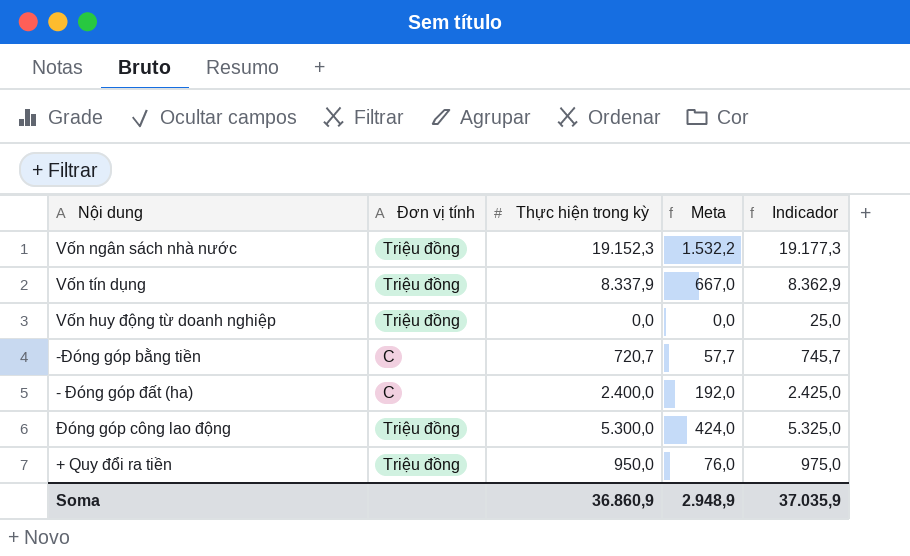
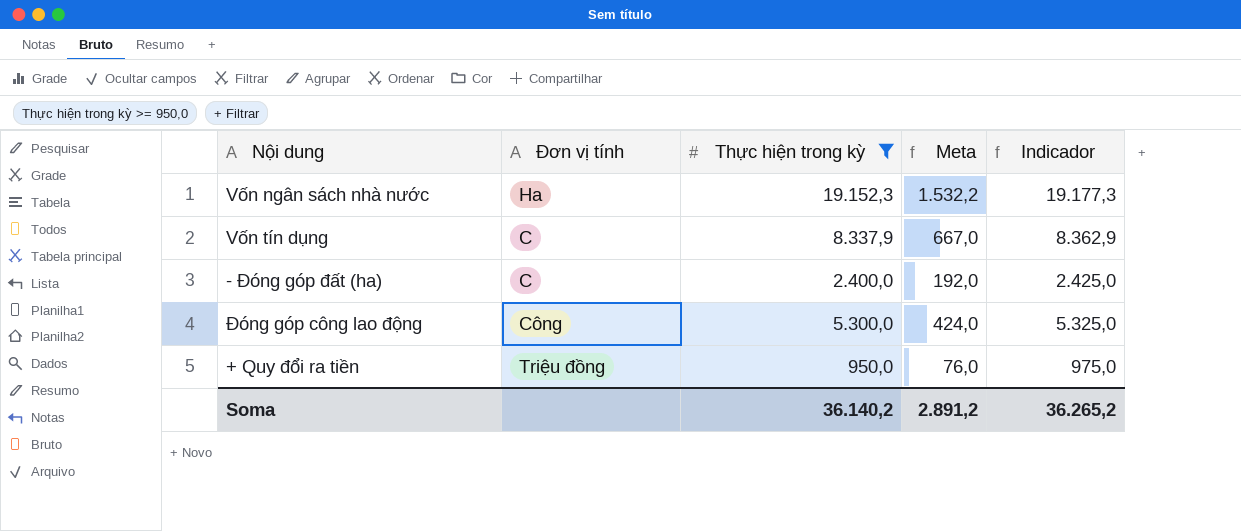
filter: none -> Thực hiện trong kỳ >= 950,0
Vốn ngân sách nhà nước | Đơn vị tính: Triệu đồng -> Ha
Vốn tín dụng | Đơn vị tính: Triệu đồng -> C
Đóng góp công lao động | Đơn vị tính: Triệu đồng -> Công
Soma | Thực hiện trong kỳ: 36.860,9 -> 36.140,2
Soma | Meta: 2.948,9 -> 2.891,2
Soma | Indicador: 37.035,9 -> 36.265,2

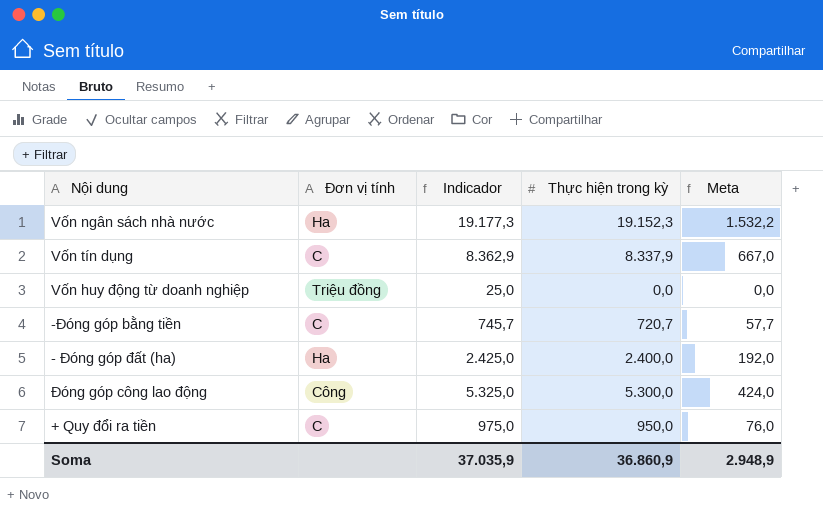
filter: Thực hiện trong kỳ >= 950,0 -> none
column Indicador | position: 5 -> 3
- Đóng góp đất (ha) | Đơn vị tính: C -> Ha
+ Quy đổi ra tiền | Đơn vị tính: Triệu đồng -> C
Soma | Indicador: 36.265,2 -> 37.035,9
Soma | Thực hiện trong kỳ: 36.140,2 -> 36.860,9
Soma | Meta: 2.891,2 -> 2.948,9

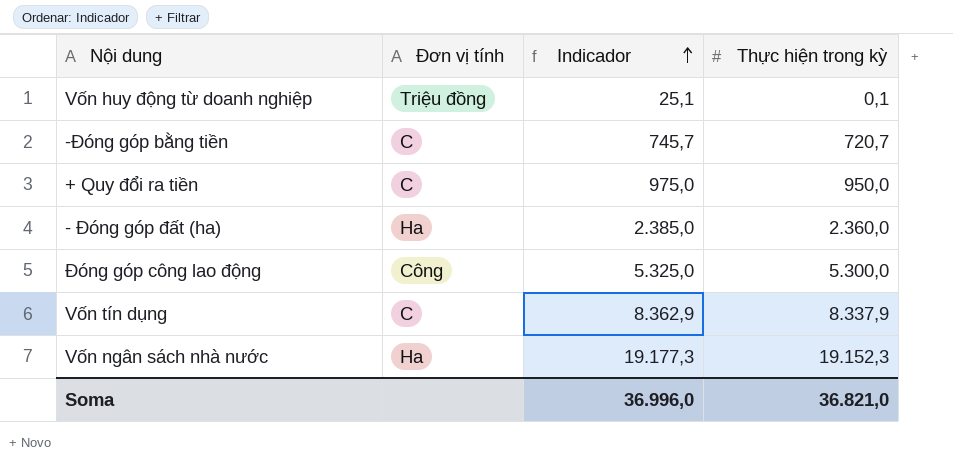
row order: none -> Indicador ascending
column Meta | formula: [Thực hiện trong kỳ] * 0,08 -> none
Vốn huy động từ doanh nghiệp | Indicador: 25,0 -> 25,1
Vốn huy động từ doanh nghiệp | Thực hiện trong kỳ: 0,0 -> 0,1
- Đóng góp đất (ha) | Indicador: 2.425,0 -> 2.385,0
- Đóng góp đất (ha) | Thực hiện trong kỳ: 2.400,0 -> 2.360,0
Soma | Indicador: 37.035,9 -> 36.996,0
Soma | Thực hiện trong kỳ: 36.860,9 -> 36.821,0

